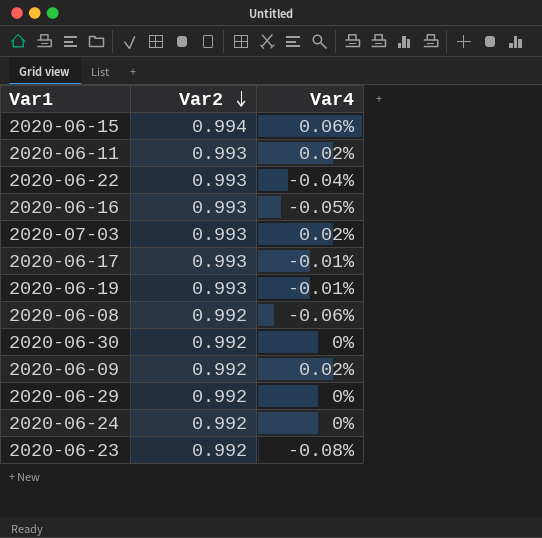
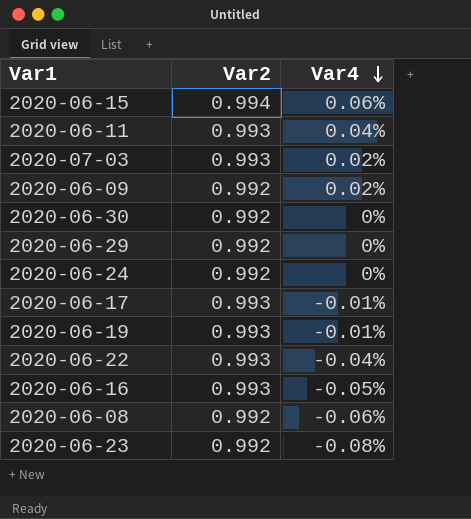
row order: Var2 descending -> Var4 descending
2020-06-11 | Var4: 0.02% -> 0.04%

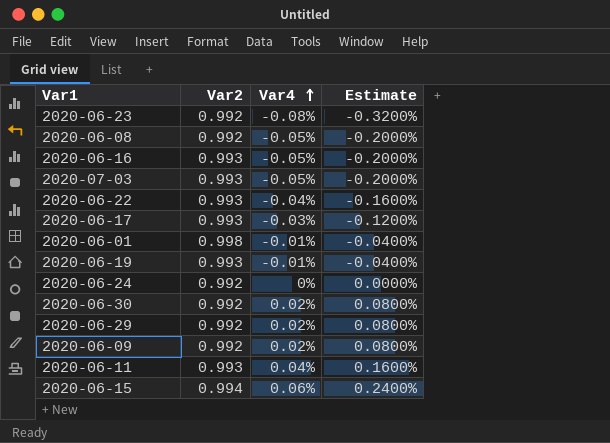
row order: Var4 descending -> Var4 ascending
column Estimate | formula: none -> [Var4] * 4
2020-06-08 | Var4: -0.06% -> -0.05%
2020-07-03 | Var4: 0.02% -> -0.05%
2020-06-17 | Var4: -0.01% -> -0.03%
row 2020-06-01: none -> 0.998 | -0.01% | -0.0400%
2020-06-30 | Var4: 0% -> 0.02%
2020-06-29 | Var4: 0% -> 0.02%

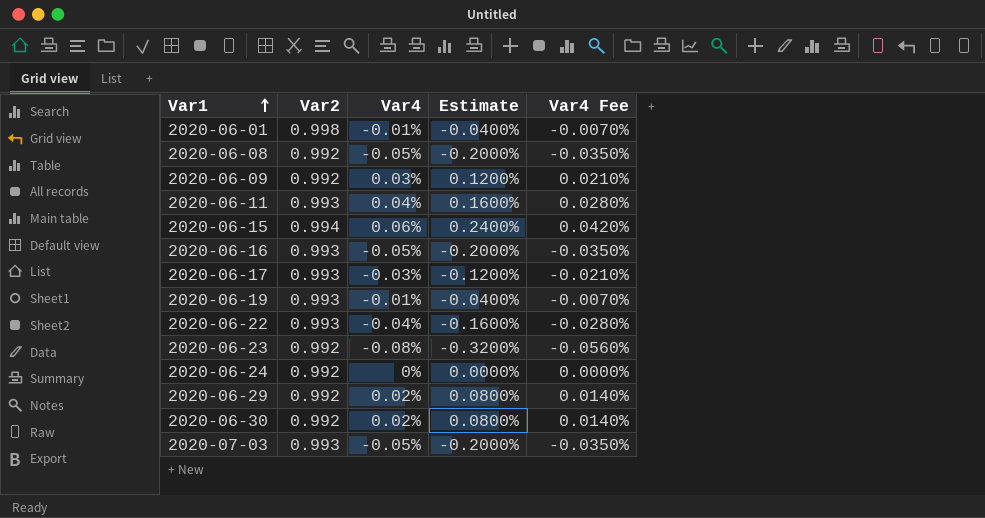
row order: Var4 ascending -> Var1 ascending
column Var4 Fee | formula: none -> [Var4] * 0.7
2020-06-09 | Var4: 0.02% -> 0.03%
2020-06-09 | Estimate: 0.0800% -> 0.1200%

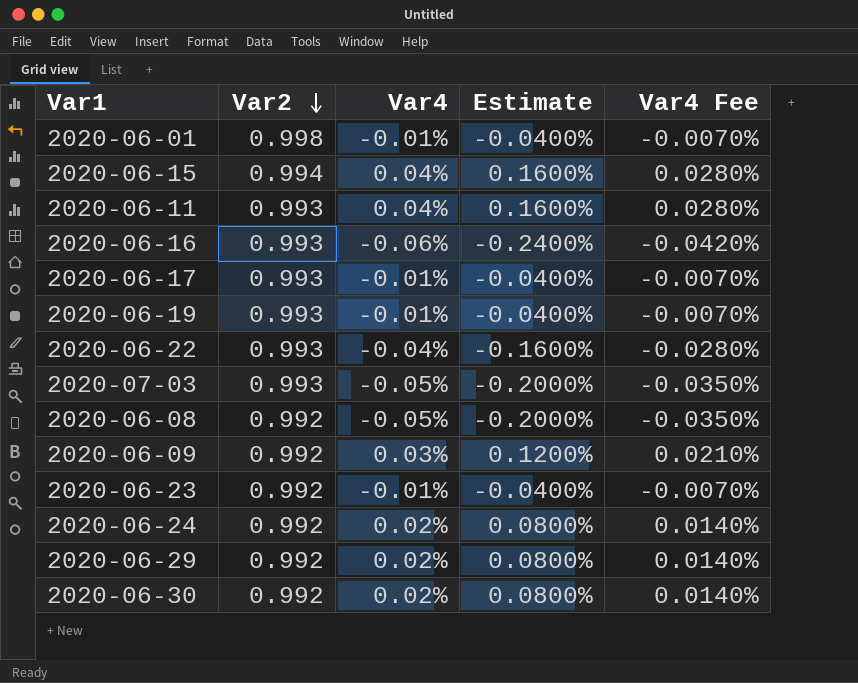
row order: Var1 ascending -> Var2 descending
2020-06-15 | Var4: 0.06% -> 0.04%
2020-06-15 | Estimate: 0.2400% -> 0.1600%
2020-06-15 | Var4 Fee: 0.0420% -> 0.0280%
2020-06-16 | Var4: -0.05% -> -0.06%
2020-06-16 | Estimate: -0.2000% -> -0.2400%
2020-06-16 | Var4 Fee: -0.0350% -> -0.0420%
2020-06-17 | Var4: -0.03% -> -0.01%
2020-06-17 | Estimate: -0.1200% -> -0.0400%
2020-06-17 | Var4 Fee: -0.0210% -> -0.0070%
2020-06-23 | Var4: -0.08% -> -0.01%
2020-06-23 | Estimate: -0.3200% -> -0.0400%
2020-06-23 | Var4 Fee: -0.0560% -> -0.0070%
2020-06-24 | Var4: 0% -> 0.02%
2020-06-24 | Estimate: 0.0000% -> 0.0800%
2020-06-24 | Var4 Fee: 0.0000% -> 0.0140%

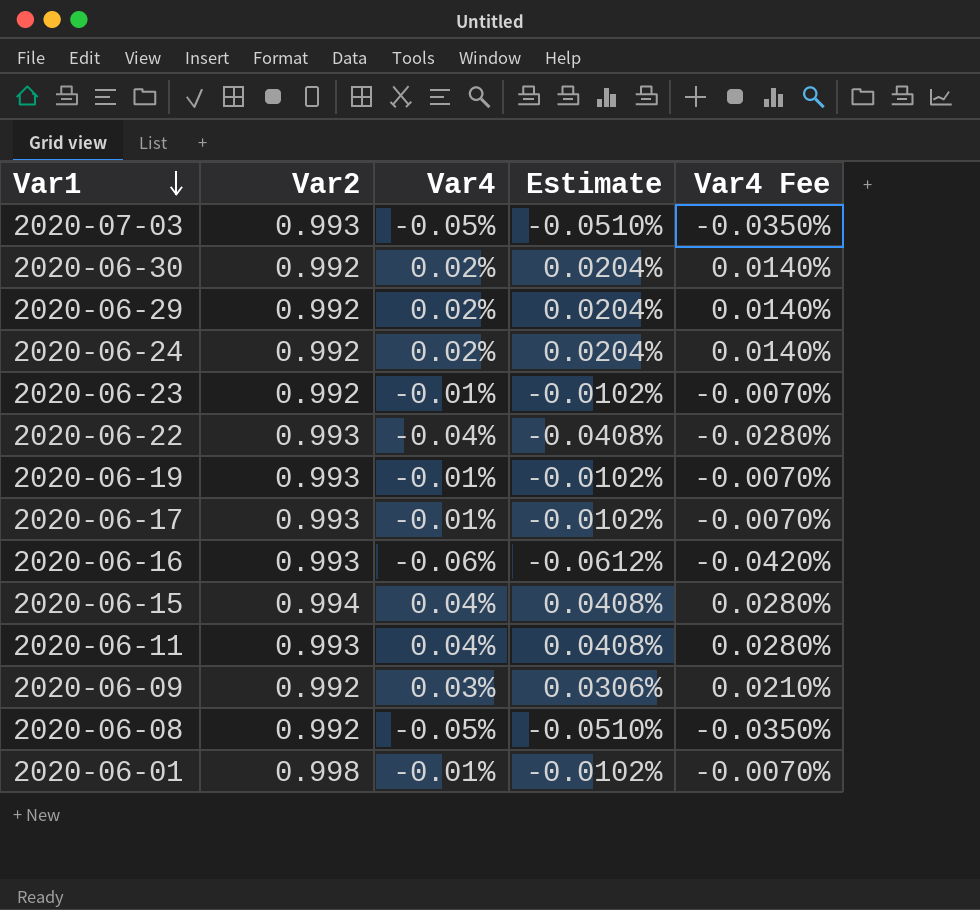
row order: Var2 descending -> Var1 descending
column Estimate | formula: [Var4] * 4 -> [Var4] * 1.02

